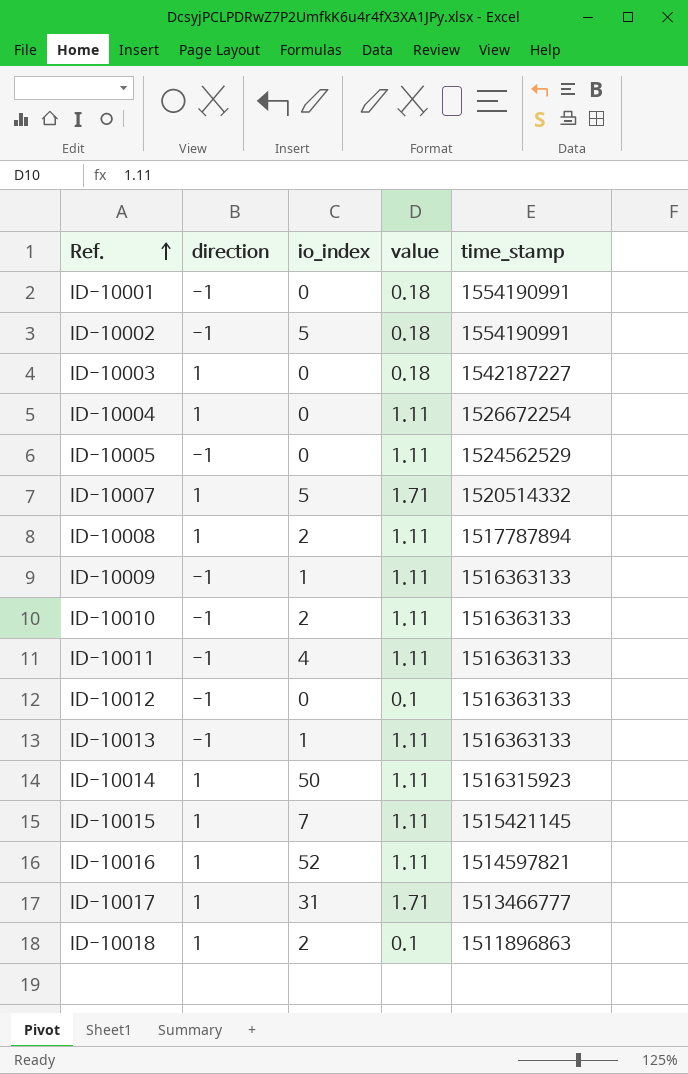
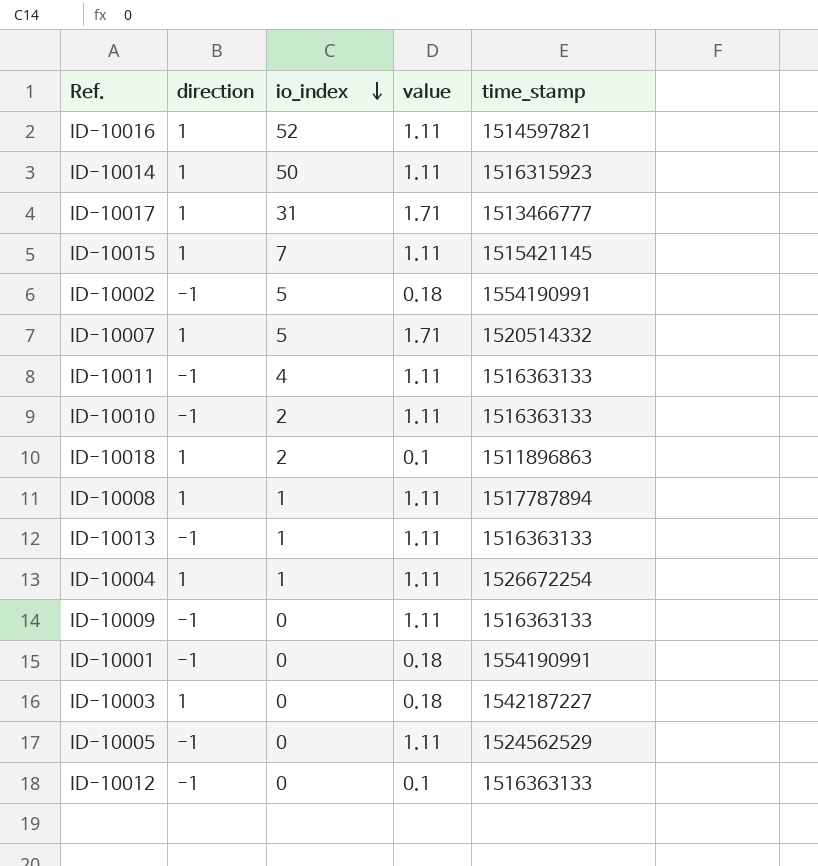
row order: Ref. ascending -> io_index descending
ID-10008 | io_index: 2 -> 1
ID-10004 | io_index: 0 -> 1
ID-10009 | io_index: 1 -> 0

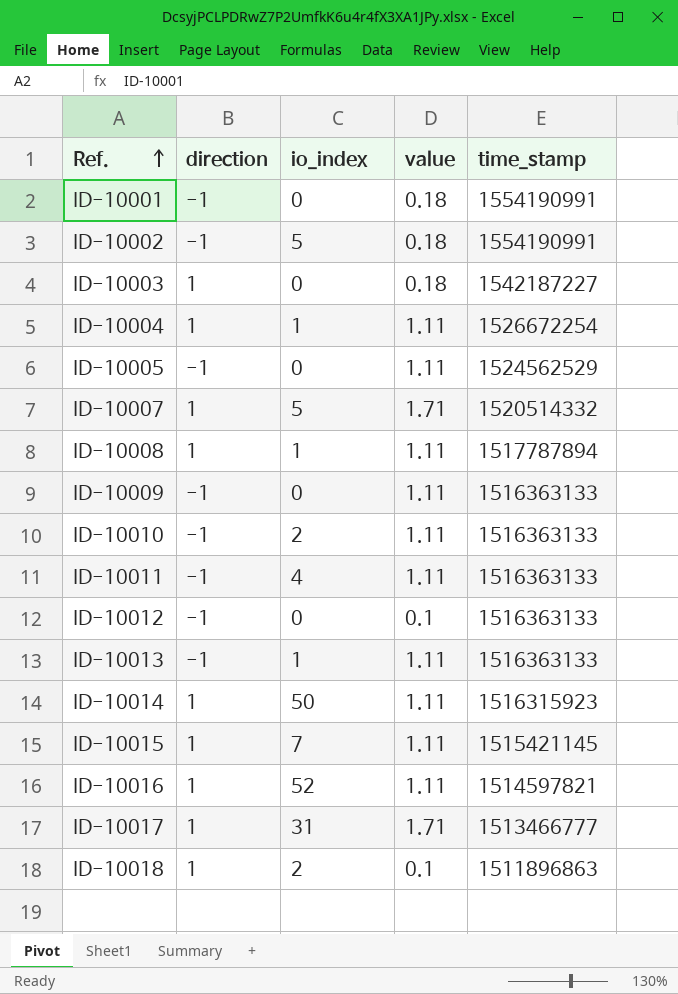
row order: io_index descending -> Ref. ascending

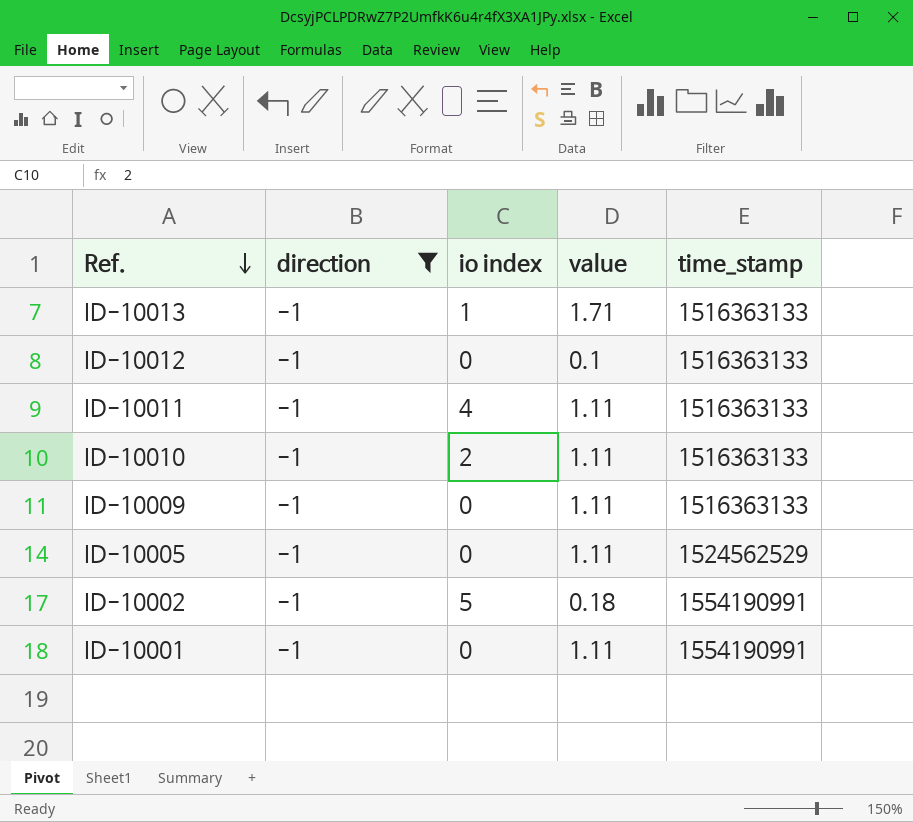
filter: none -> direction = -1
row order: Ref. ascending -> Ref. descending
column name: io_index -> io index
ID-10013 | value: 1.11 -> 1.71
ID-10001 | value: 0.18 -> 1.11

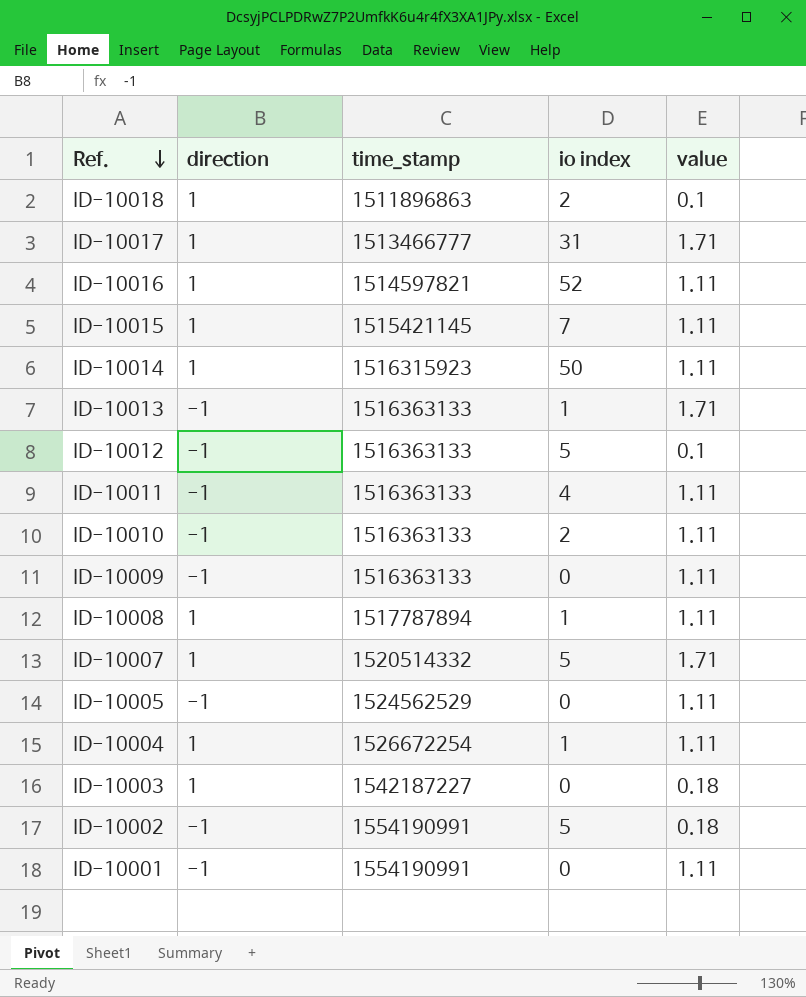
filter: direction = -1 -> none
column time_stamp | position: 5 -> 3
ID-10012 | io index: 0 -> 5

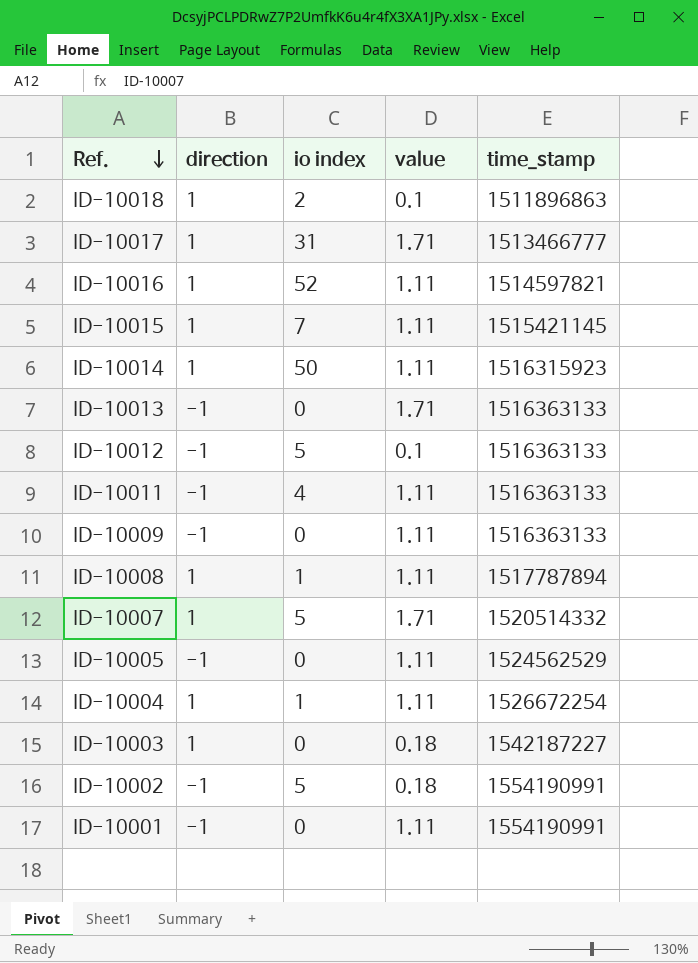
column time_stamp | position: 3 -> 5
row ID-10010: -1 | 1516363133 | 2 | 1.11 -> none
ID-10013 | io index: 1 -> 0

